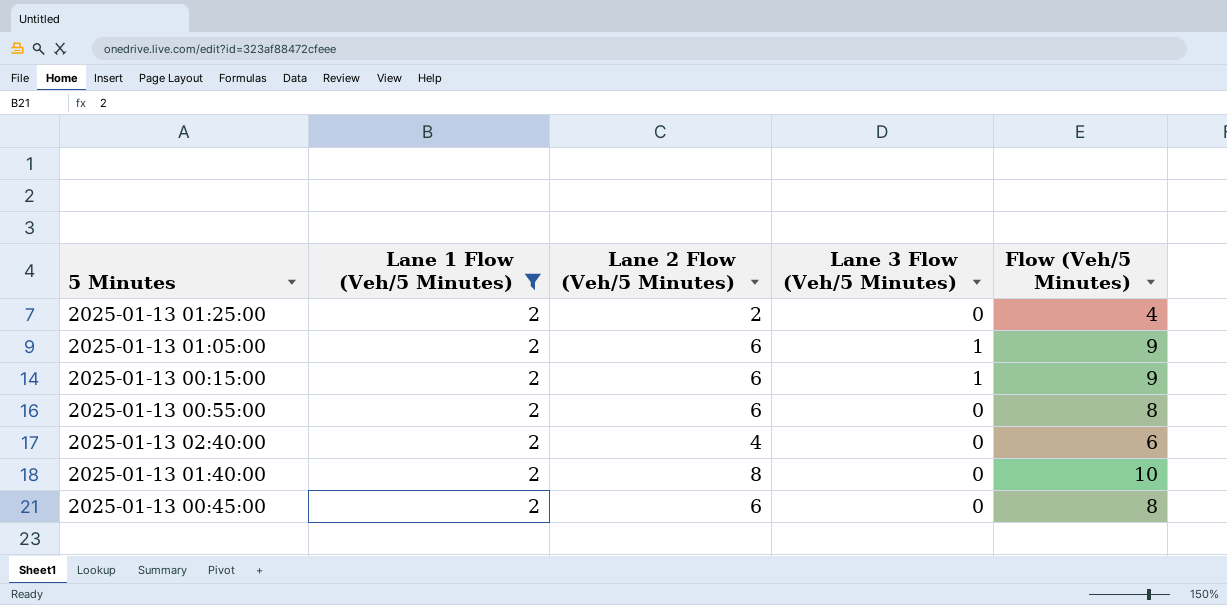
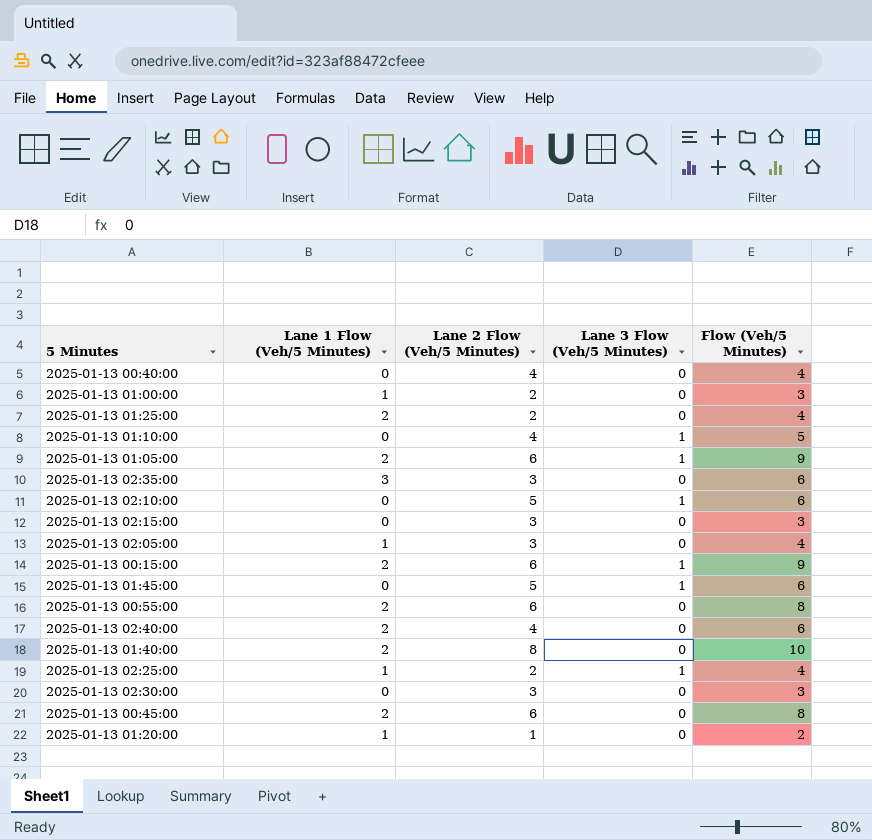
filter: Lane 1 Flow (Veh/5 Minutes) = 2 -> none

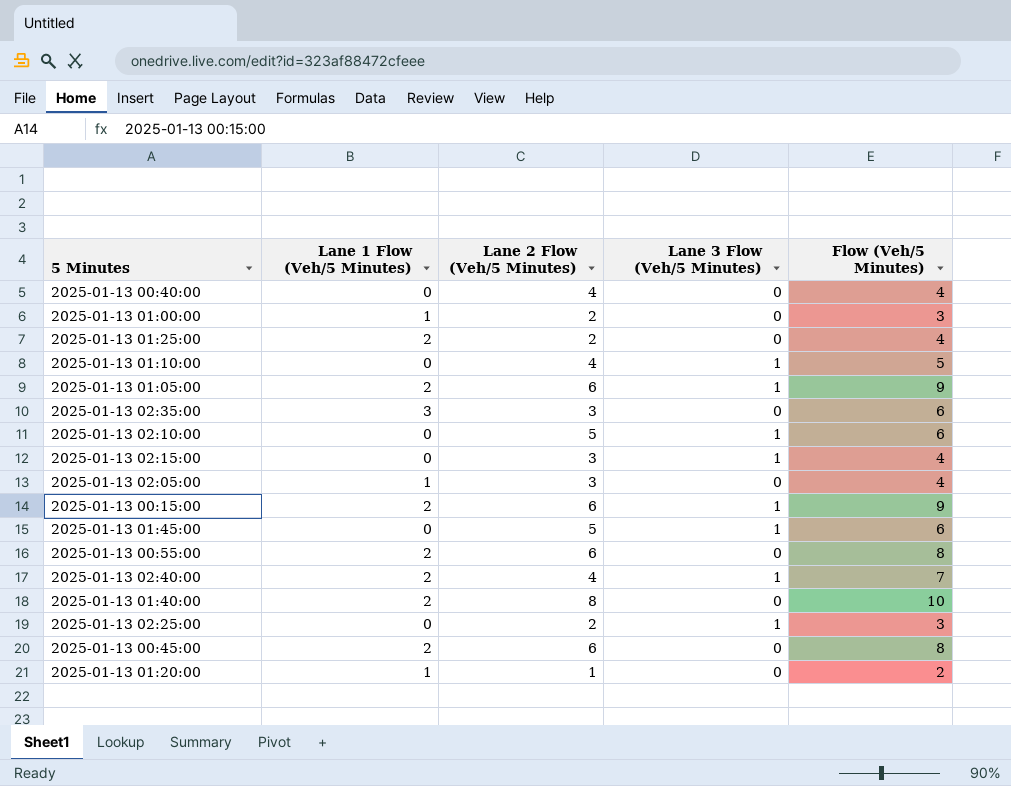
row 2025-01-13 02:30:00: 0 | 3 | 0 | 3 -> none
2025-01-13 02:15:00 | Lane 3 Flow (Veh/5 Minutes): 0 -> 1
2025-01-13 02:15:00 | Flow (Veh/5 Minutes): 3 -> 4
2025-01-13 02:40:00 | Lane 3 Flow (Veh/5 Minutes): 0 -> 1
2025-01-13 02:40:00 | Flow (Veh/5 Minutes): 6 -> 7
2025-01-13 02:25:00 | Lane 1 Flow (Veh/5 Minutes): 1 -> 0
2025-01-13 02:25:00 | Flow (Veh/5 Minutes): 4 -> 3

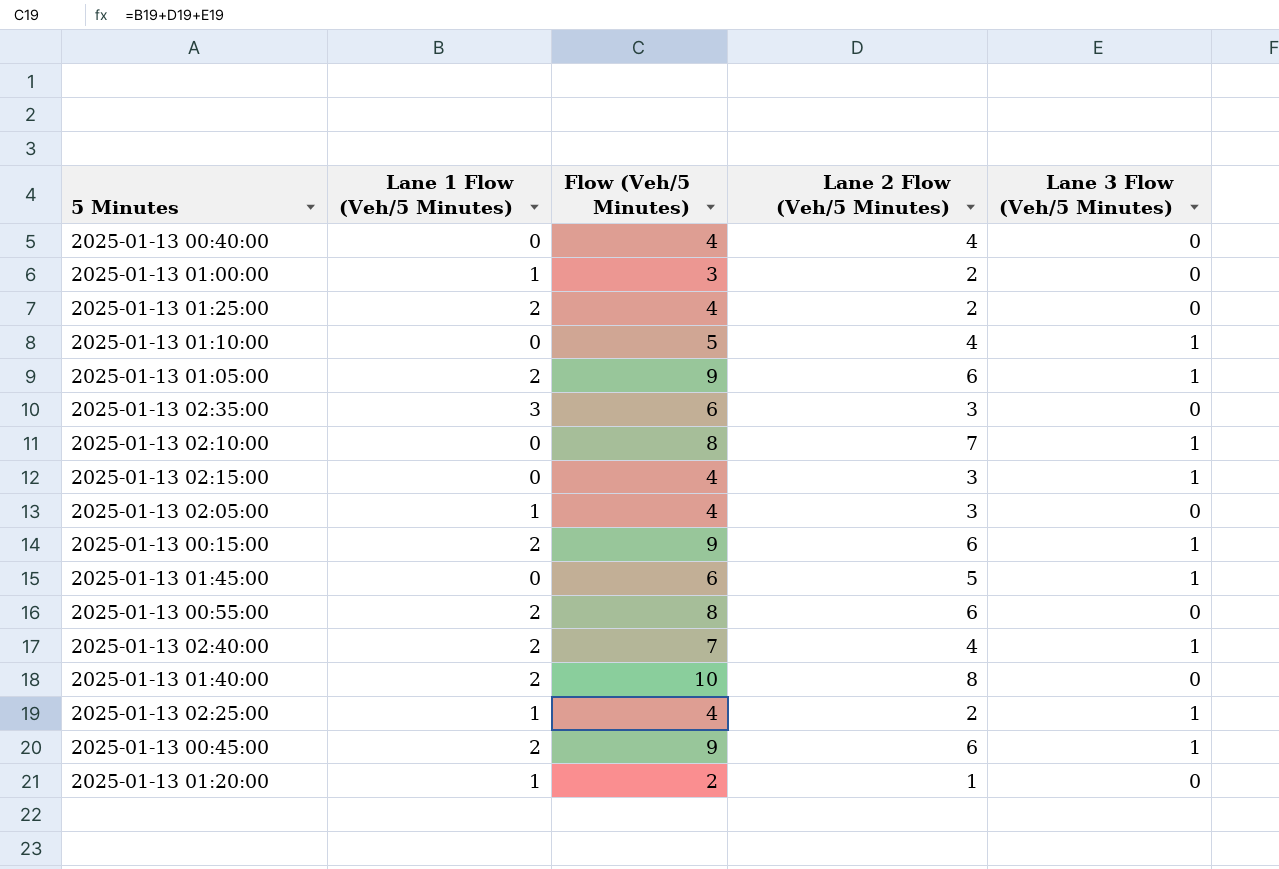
column Flow (Veh/5 Minutes) | position: 5 -> 3
2025-01-13 02:10:00 | Flow (Veh/5 Minutes): 6 -> 8
2025-01-13 02:10:00 | Lane 2 Flow (Veh/5 Minutes): 5 -> 7
2025-01-13 02:25:00 | Lane 1 Flow (Veh/5 Minutes): 0 -> 1
2025-01-13 02:25:00 | Flow (Veh/5 Minutes): 3 -> 4
2025-01-13 00:45:00 | Flow (Veh/5 Minutes): 8 -> 9
2025-01-13 00:45:00 | Lane 3 Flow (Veh/5 Minutes): 0 -> 1

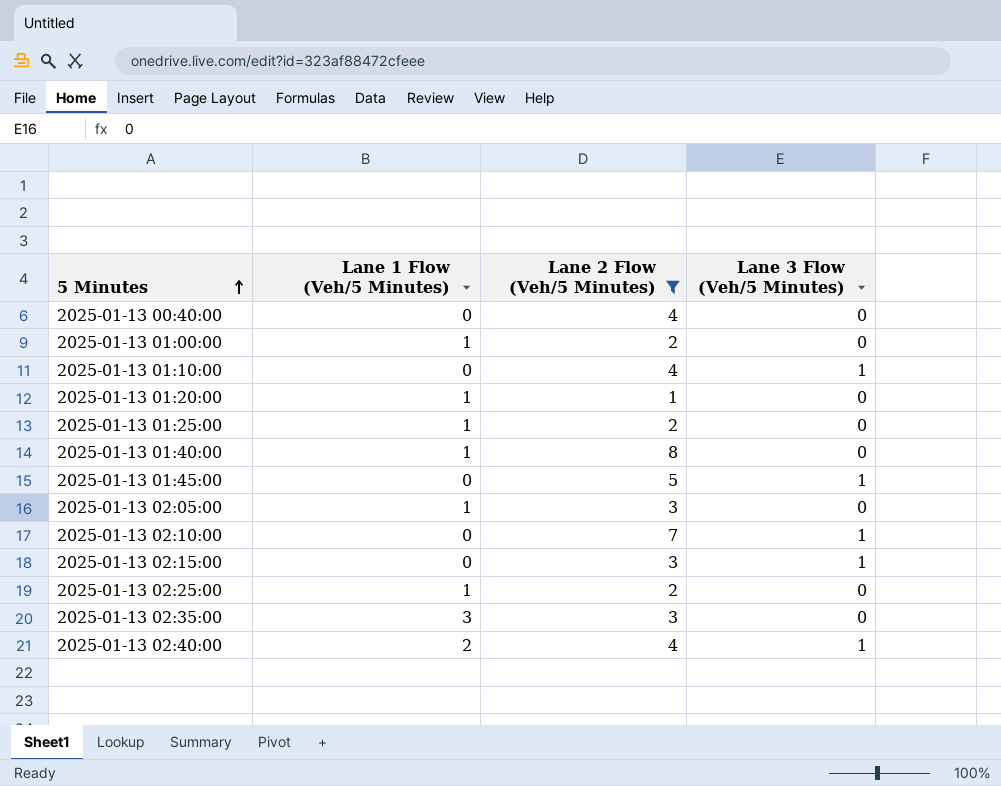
filter: none -> Lane 2 Flow (Veh/5 Minutes) != 6
row order: none -> 5 Minutes ascending
column Flow (Veh/5 Minutes) | formula: [Lane 1 Flow (Veh/5 Minutes)] + [Lane 2 Flow (Veh/5 Minutes)] + [Lane 3 Flow (Veh/5 Minutes)] -> none
2025-01-13 01:25:00 | Lane 1 Flow (Veh/5 Minutes): 2 -> 1
2025-01-13 01:40:00 | Lane 1 Flow (Veh/5 Minutes): 2 -> 1
2025-01-13 02:25:00 | Lane 3 Flow (Veh/5 Minutes): 1 -> 0

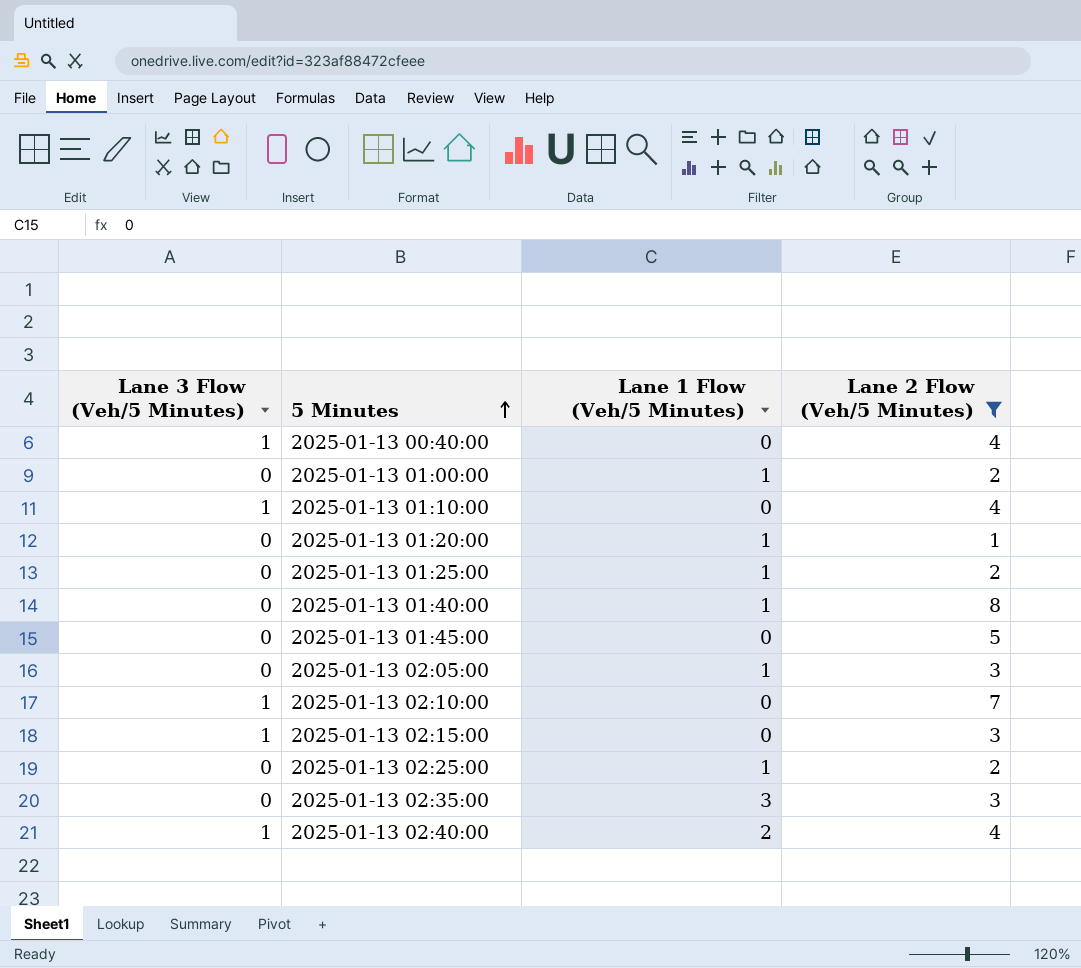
column Lane 3 Flow (Veh/5 Minutes) | position: 4 -> 1
2025-01-13 00:40:00 | Lane 3 Flow (Veh/5 Minutes): 0 -> 1
2025-01-13 01:45:00 | Lane 3 Flow (Veh/5 Minutes): 1 -> 0

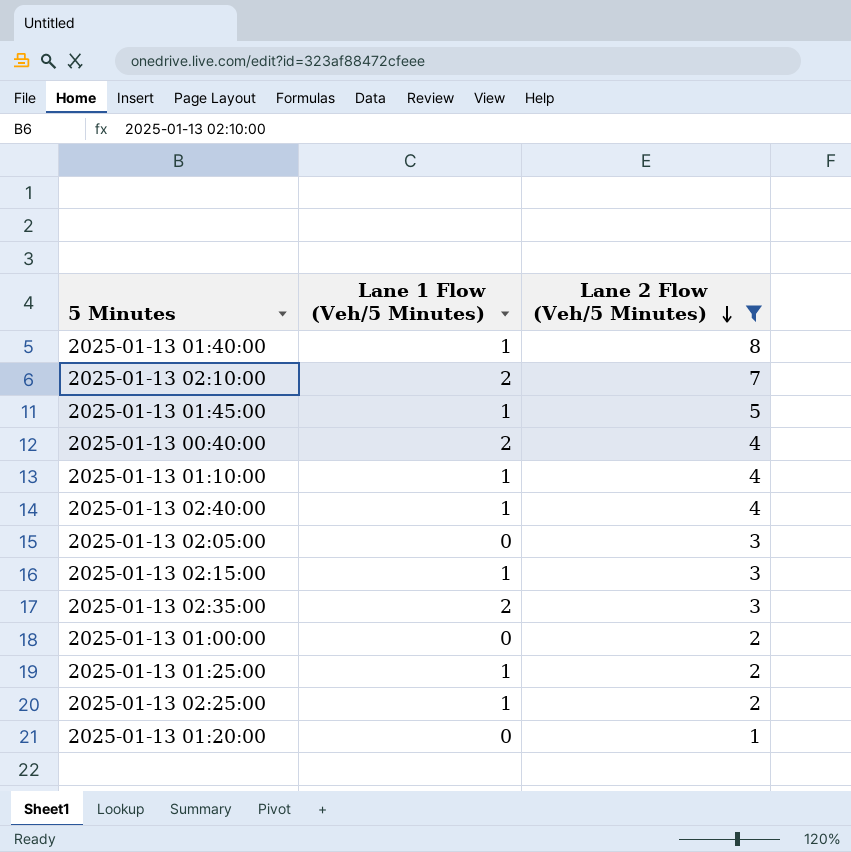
row order: 5 Minutes ascending -> Lane 2 Flow (Veh/5 Minutes) descending
column Lane 3 Flow (Veh/5 Minutes) | position: 1 -> none
2025-01-13 02:10:00 | Lane 1 Flow (Veh/5 Minutes): 0 -> 2
2025-01-13 01:45:00 | Lane 1 Flow (Veh/5 Minutes): 0 -> 1
2025-01-13 00:40:00 | Lane 1 Flow (Veh/5 Minutes): 0 -> 2
2025-01-13 01:10:00 | Lane 1 Flow (Veh/5 Minutes): 0 -> 1
2025-01-13 02:40:00 | Lane 1 Flow (Veh/5 Minutes): 2 -> 1
2025-01-13 02:05:00 | Lane 1 Flow (Veh/5 Minutes): 1 -> 0
2025-01-13 02:15:00 | Lane 1 Flow (Veh/5 Minutes): 0 -> 1
2025-01-13 02:35:00 | Lane 1 Flow (Veh/5 Minutes): 3 -> 2
2025-01-13 01:00:00 | Lane 1 Flow (Veh/5 Minutes): 1 -> 0
2025-01-13 01:20:00 | Lane 1 Flow (Veh/5 Minutes): 1 -> 0

